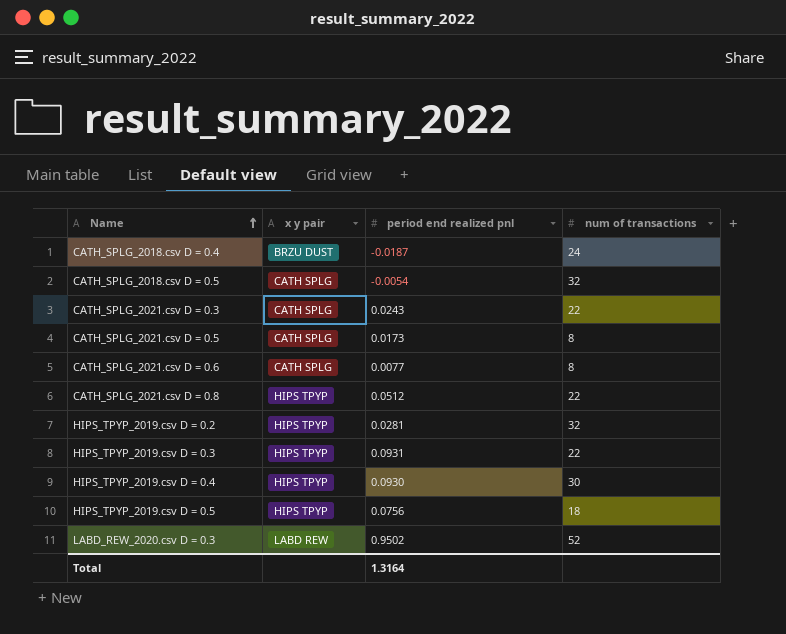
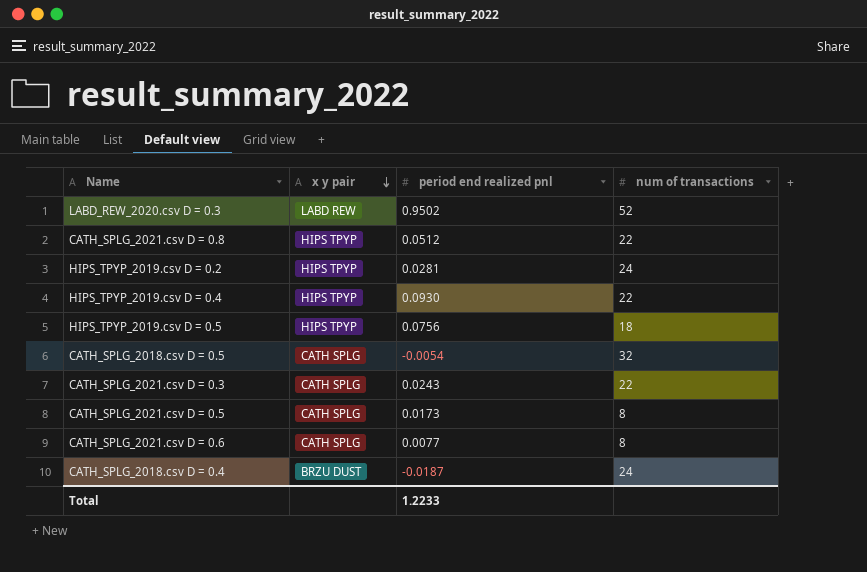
row order: Name ascending -> x y pair descending
row HIPS_TPYP_2019.csv D = 0.3: HIPS TPYP | 0.0931 | 22 -> none
HIPS_TPYP_2019.csv D = 0.2 | num of transactions: 32 -> 24
HIPS_TPYP_2019.csv D = 0.4 | num of transactions: 30 -> 22
Total | period end realized pnl: 1.3164 -> 1.2233

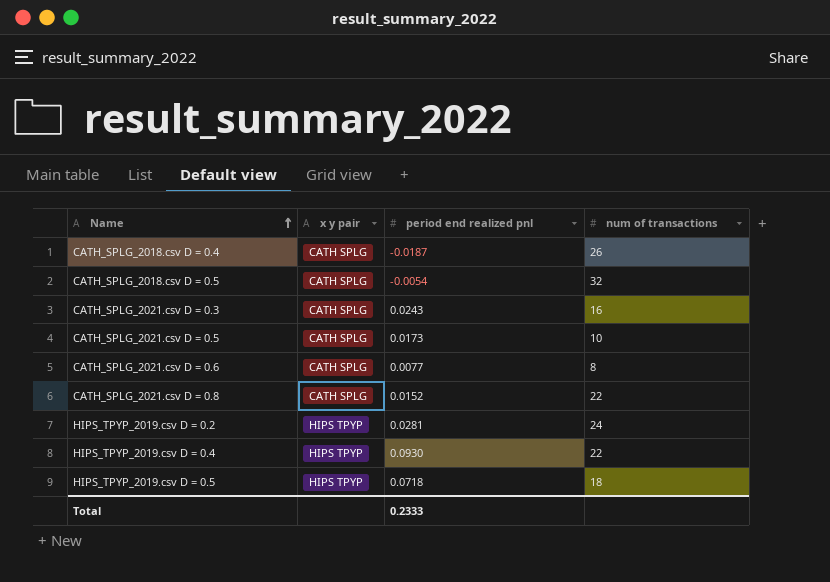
row order: x y pair descending -> Name ascending
row LABD_REW_2020.csv D = 0.3: LABD REW | 0.9502 | 52 -> none
CATH_SPLG_2018.csv D = 0.4 | x y pair: BRZU DUST -> CATH SPLG
CATH_SPLG_2018.csv D = 0.4 | num of transactions: 24 -> 26
CATH_SPLG_2021.csv D = 0.3 | num of transactions: 22 -> 16
CATH_SPLG_2021.csv D = 0.5 | num of transactions: 8 -> 10
CATH_SPLG_2021.csv D = 0.8 | x y pair: HIPS TPYP -> CATH SPLG
CATH_SPLG_2021.csv D = 0.8 | period end realized pnl: 0.0512 -> 0.0152
HIPS_TPYP_2019.csv D = 0.5 | period end realized pnl: 0.0756 -> 0.0718
Total | period end realized pnl: 1.2233 -> 0.2333

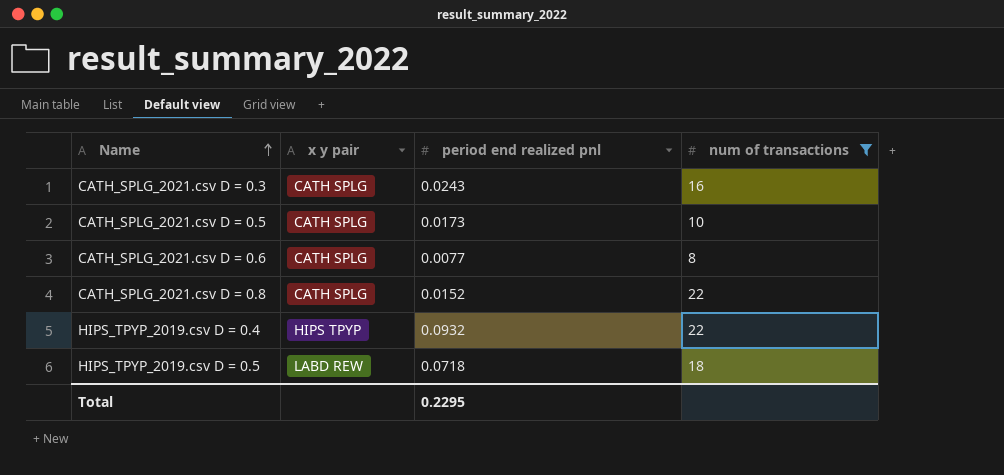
filter: none -> num of transactions <= 22
HIPS_TPYP_2019.csv D = 0.4 | period end realized pnl: 0.0930 -> 0.0932
HIPS_TPYP_2019.csv D = 0.5 | x y pair: HIPS TPYP -> LABD REW
Total | period end realized pnl: 0.2333 -> 0.2295

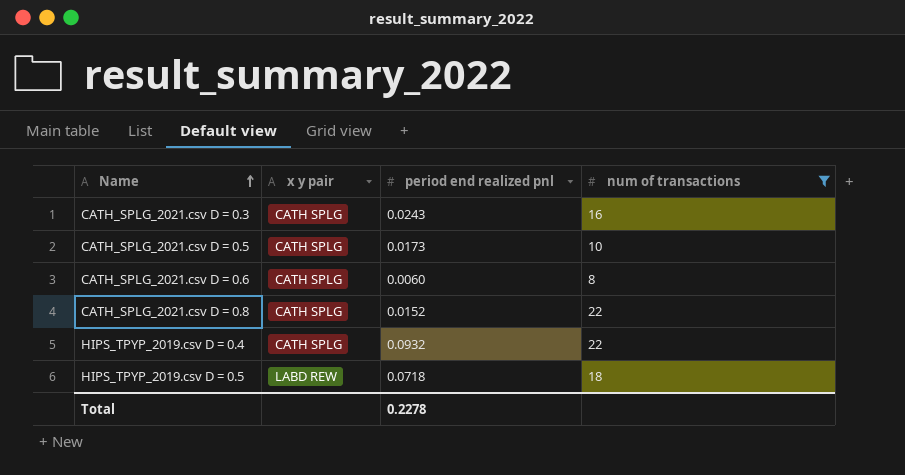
CATH_SPLG_2021.csv D = 0.6 | period end realized pnl: 0.0077 -> 0.0060
HIPS_TPYP_2019.csv D = 0.4 | x y pair: HIPS TPYP -> CATH SPLG
Total | period end realized pnl: 0.2295 -> 0.2278

